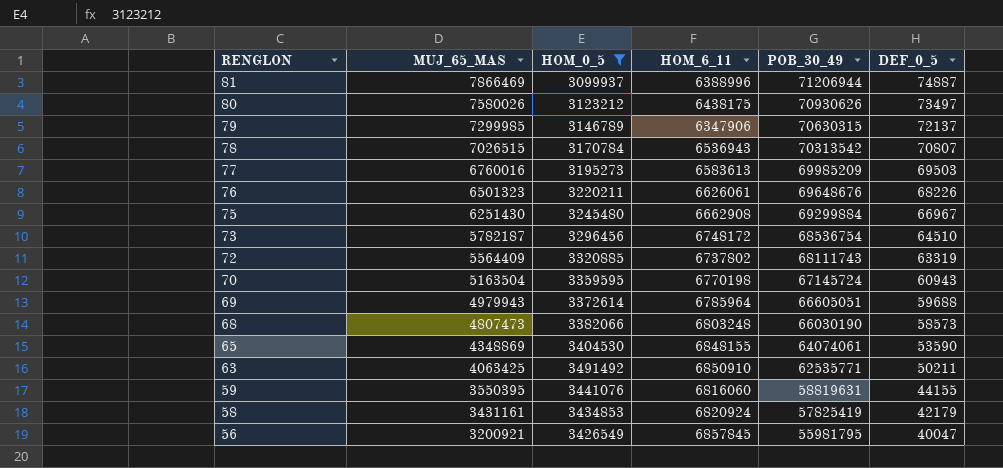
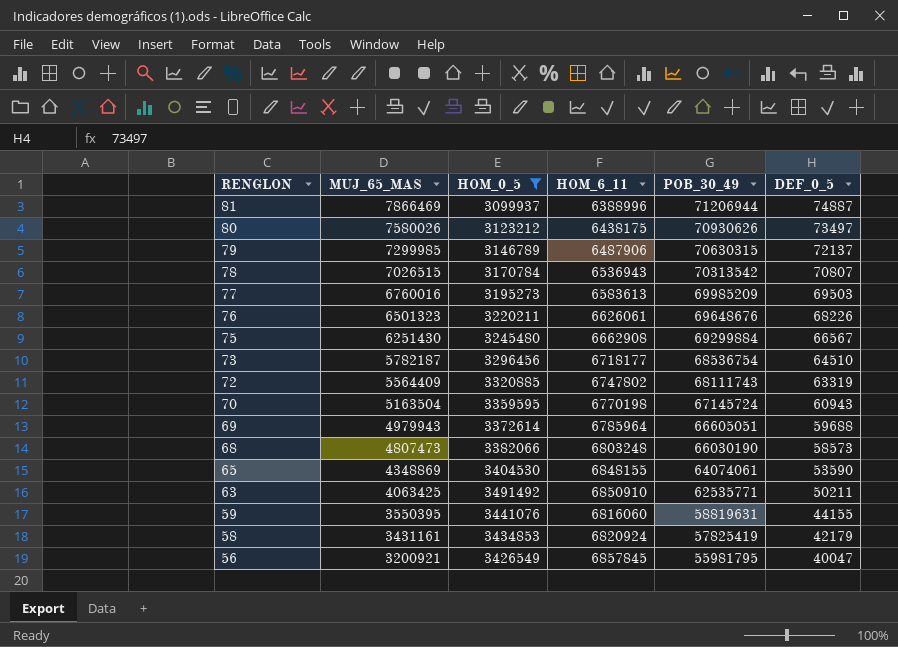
79 | HOM_6_11: 6347906 -> 6487906
75 | DEF_0_5: 66967 -> 66567
73 | HOM_6_11: 6748172 -> 6718177
72 | HOM_6_11: 6737802 -> 6747802

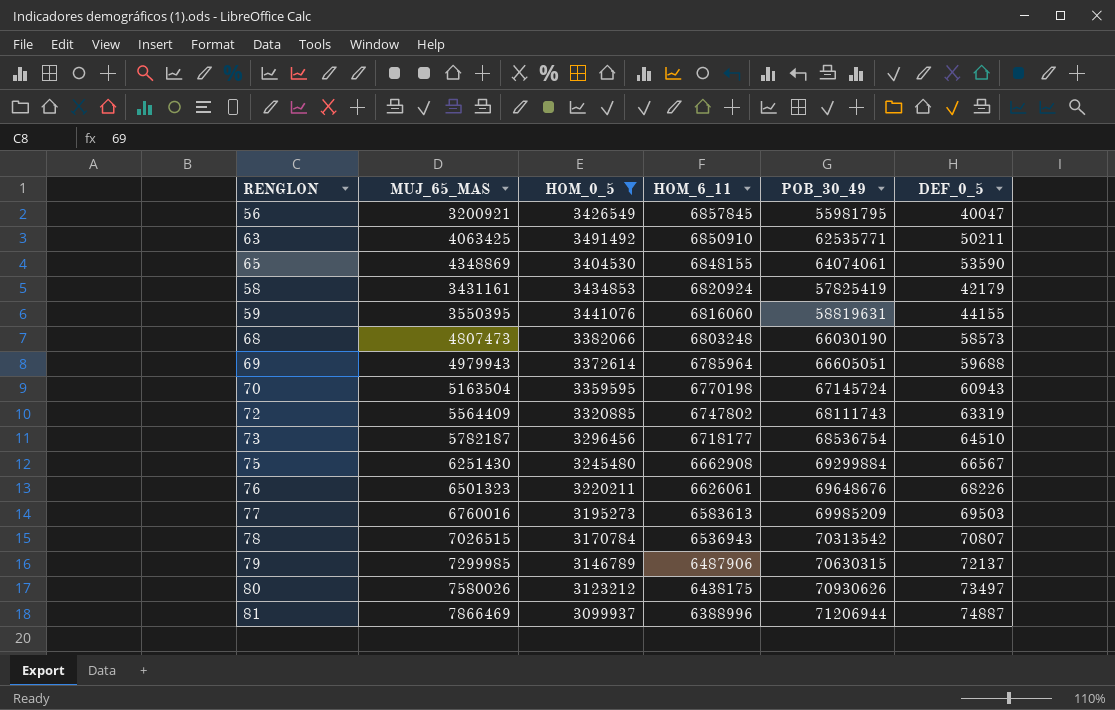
row order: RENGLON descending -> HOM_6_11 descending

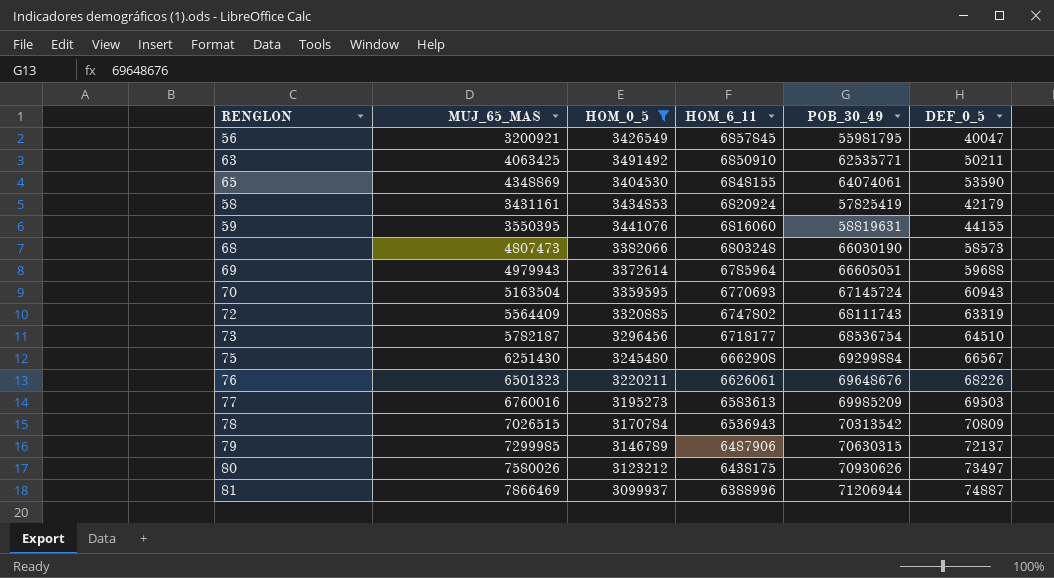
70 | HOM_6_11: 6770198 -> 6770693
78 | DEF_0_5: 70807 -> 70809

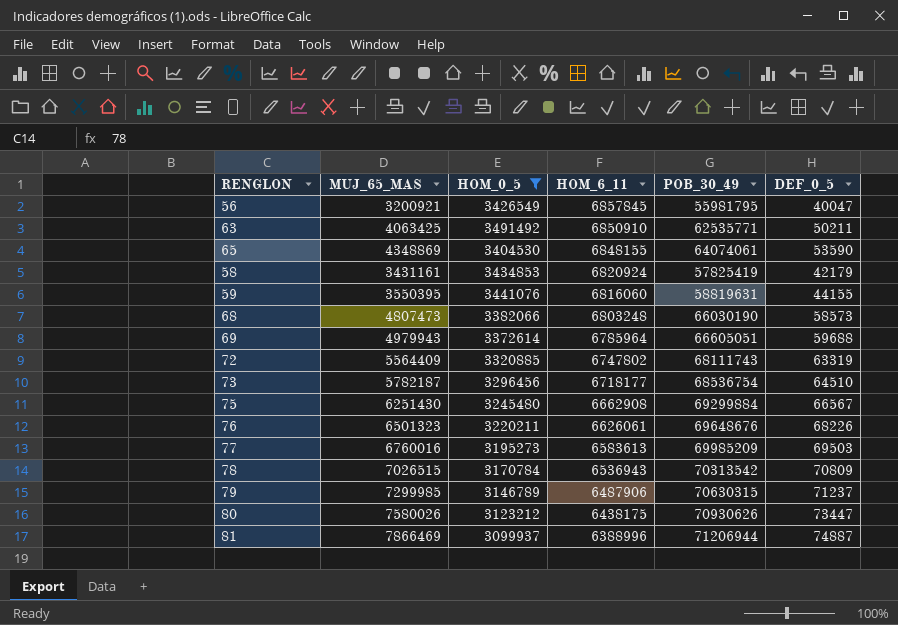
row 70: 5163504 | 3359595 | 6770693 | 67145724 | 60943 -> none
79 | DEF_0_5: 72137 -> 71237
80 | DEF_0_5: 73497 -> 73447

